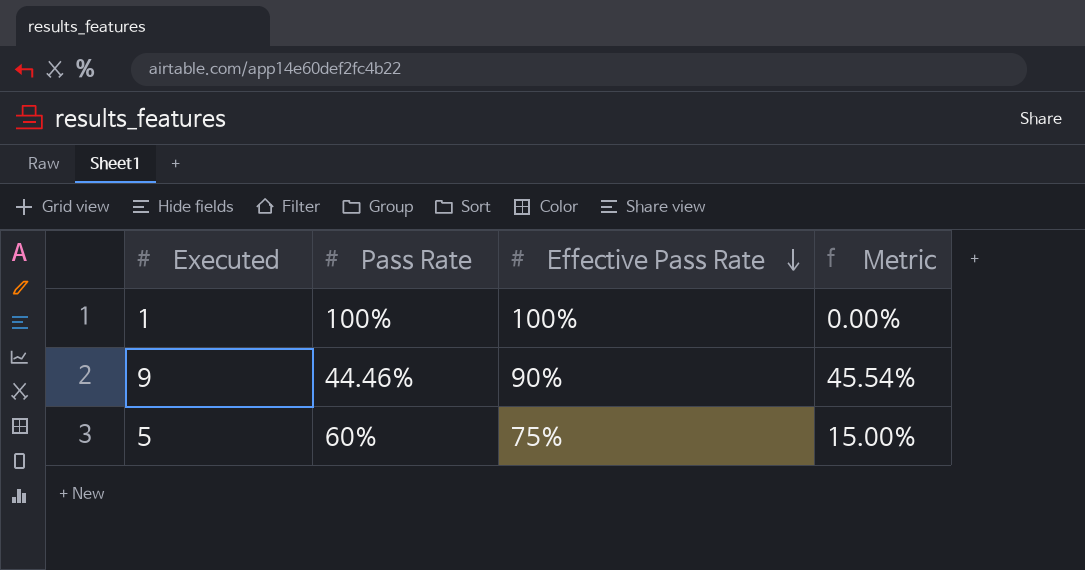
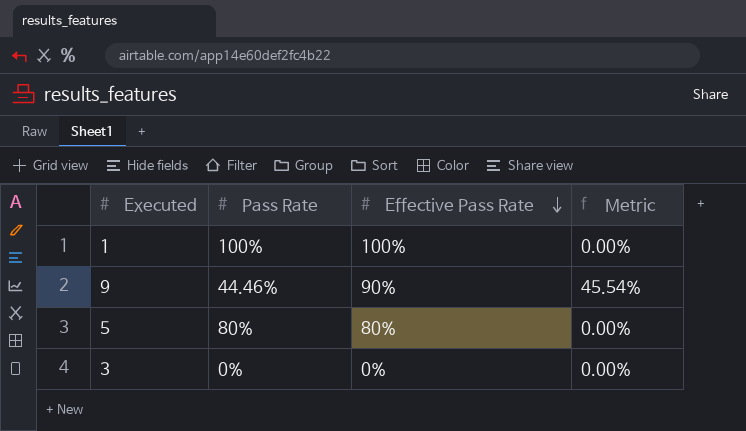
5 | Pass Rate: 60% -> 80%
5 | Effective Pass Rate: 75% -> 80%
5 | Metric: 15.00% -> 0.00%
row 3: none -> 0% | 0% | 0.00%

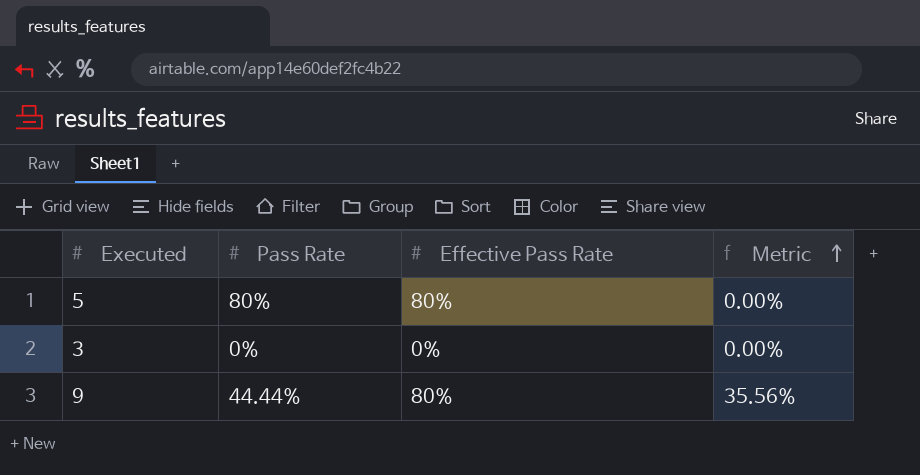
row order: Effective Pass Rate descending -> Metric ascending
row 1: 100% | 100% | 0.00% -> none
9 | Pass Rate: 44.46% -> 44.44%
9 | Effective Pass Rate: 90% -> 80%
9 | Metric: 45.54% -> 35.56%

